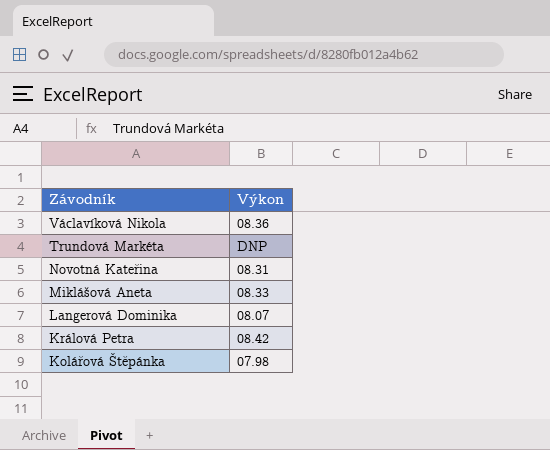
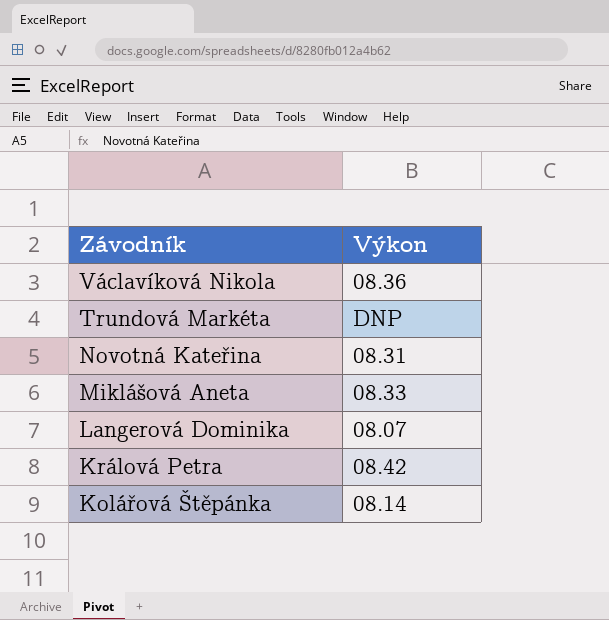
Kolářová Štěpánka | Výkon: 07.98 -> 08.14

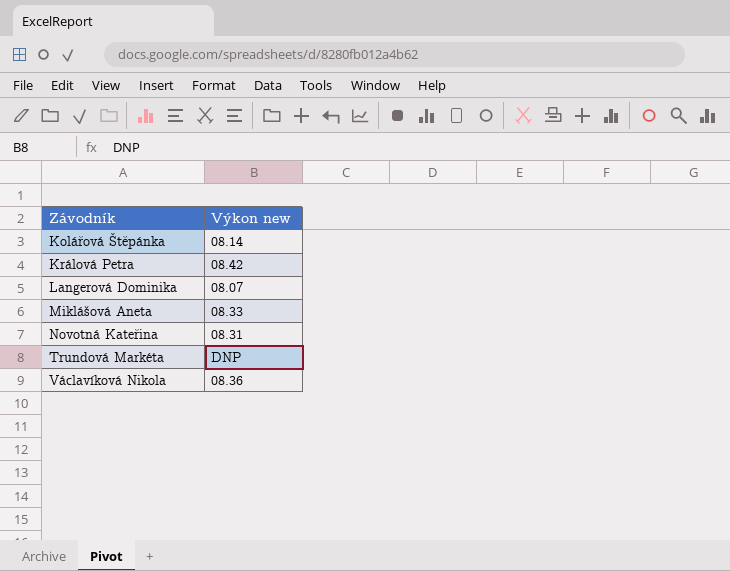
row order: Závodník descending -> Závodník ascending
column name: Výkon -> Výkon new

